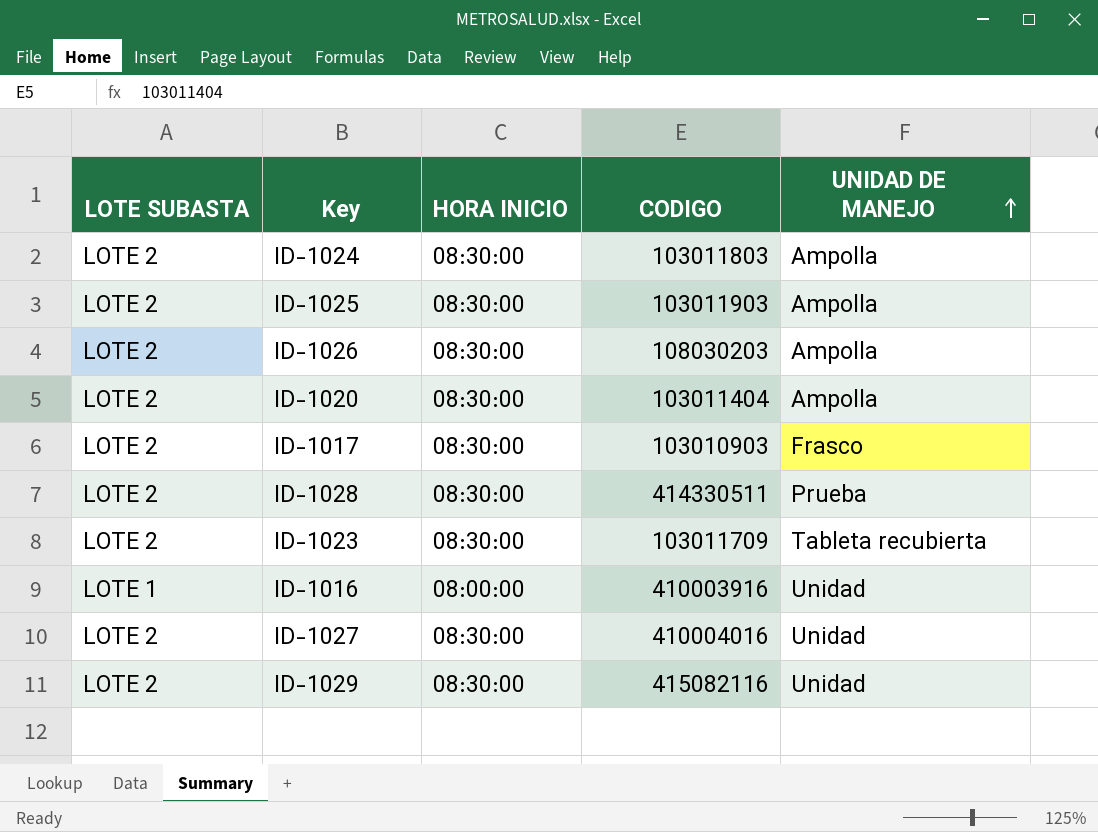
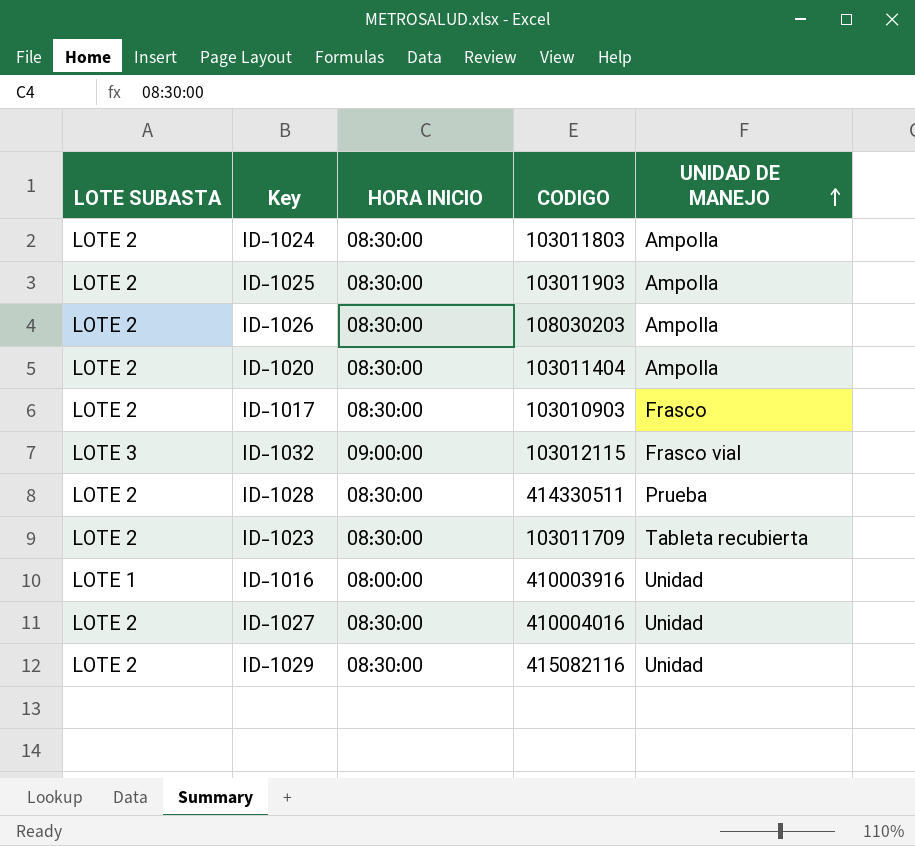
row ID-1032: none -> LOTE 3 | 09:00:00 | 103012115 | Frasco vial

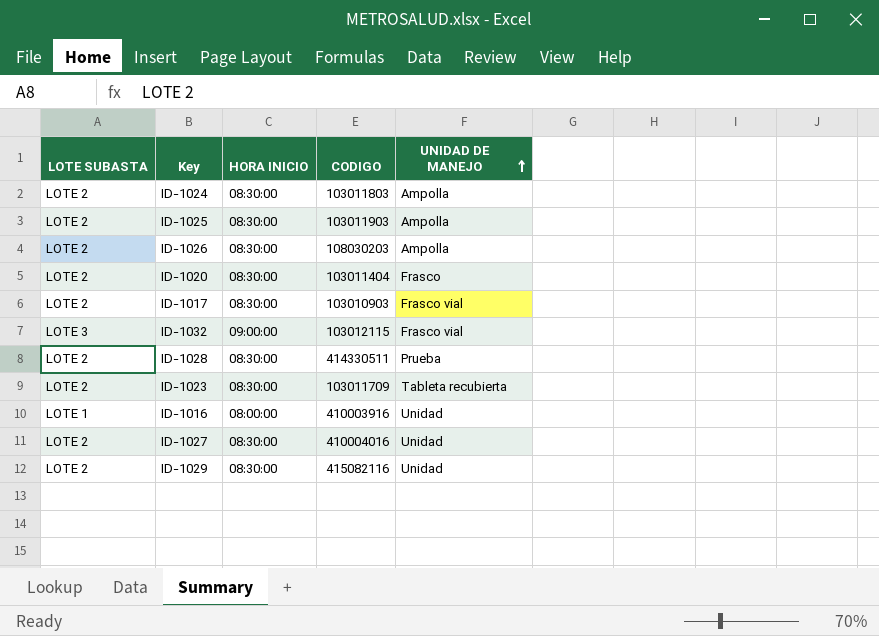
ID-1020 | UNIDAD DE MANEJO: Ampolla -> Frasco
ID-1017 | UNIDAD DE MANEJO: Frasco -> Frasco vial

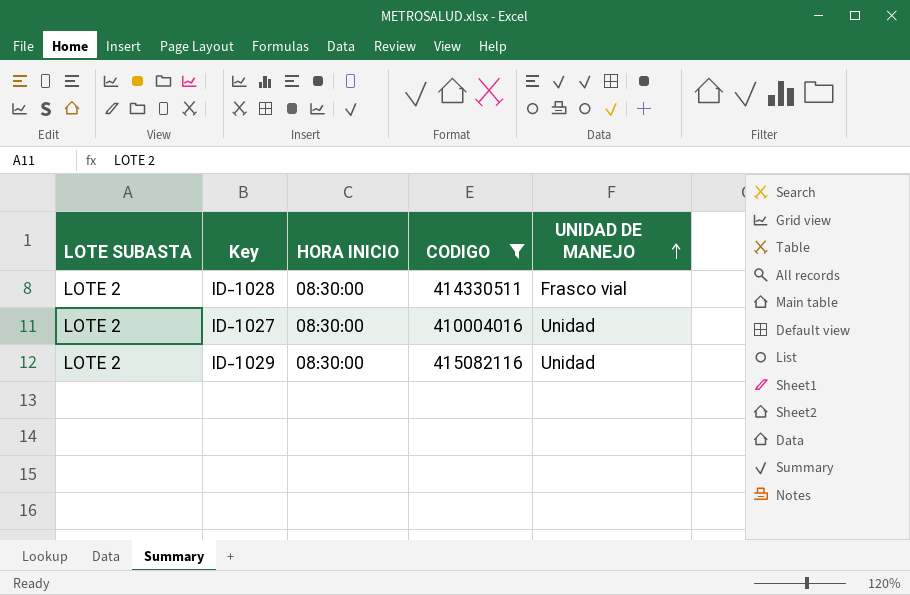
filter: none -> CODIGO >= 410004016
ID-1028 | UNIDAD DE MANEJO: Prueba -> Frasco vial

